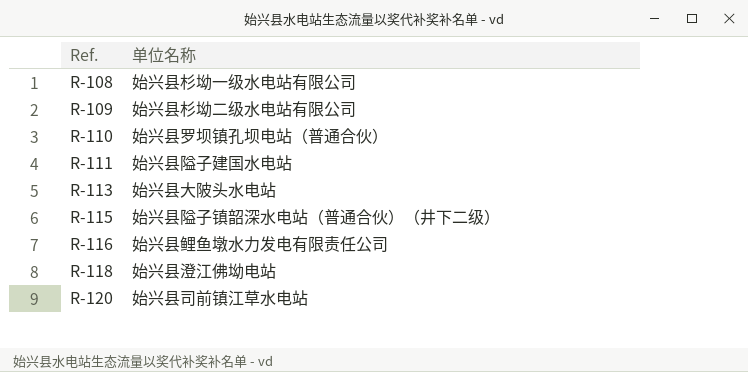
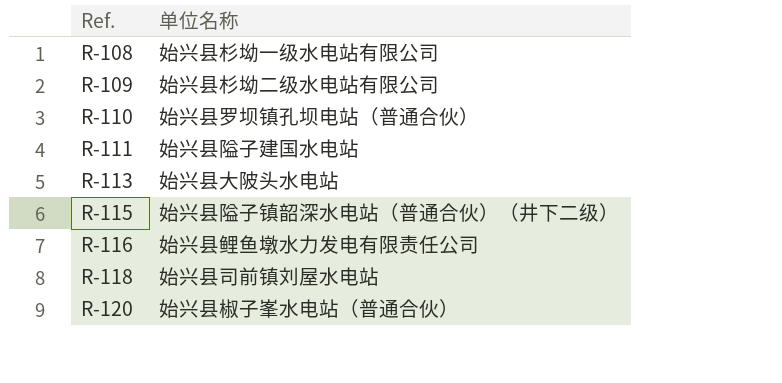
R-118 | 单位名称: 始兴县澄江佛坳电站 -> 始兴县司前镇刘屋水电站
R-120 | 单位名称: 始兴县司前镇江草水电站 -> 始兴县椒子峯水电站（普通合伙）

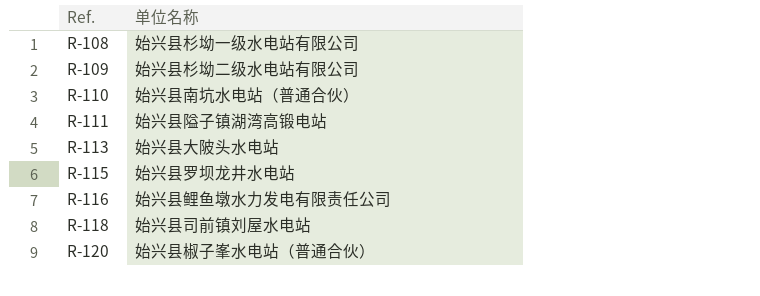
R-110 | 单位名称: 始兴县罗坝镇孔坝电站（普通合伙） -> 始兴县南坑水电站（普通合伙）
R-111 | 单位名称: 始兴县隘子建国水电站 -> 始兴县隘子镇湖湾高锻电站
R-115 | 单位名称: 始兴县隘子镇韶深水电站（普通合伙）（井下二级） -> 始兴县罗坝龙井水电站

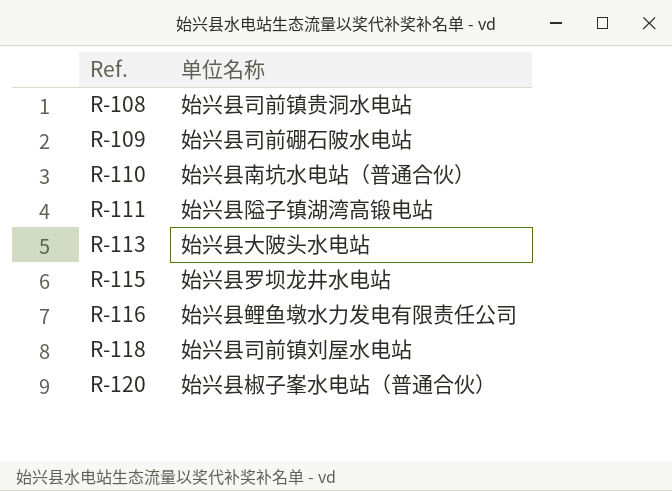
R-108 | 单位名称: 始兴县杉坳一级水电站有限公司 -> 始兴县司前镇贵洞水电站
R-109 | 单位名称: 始兴县杉坳二级水电站有限公司 -> 始兴县司前硼石陂水电站

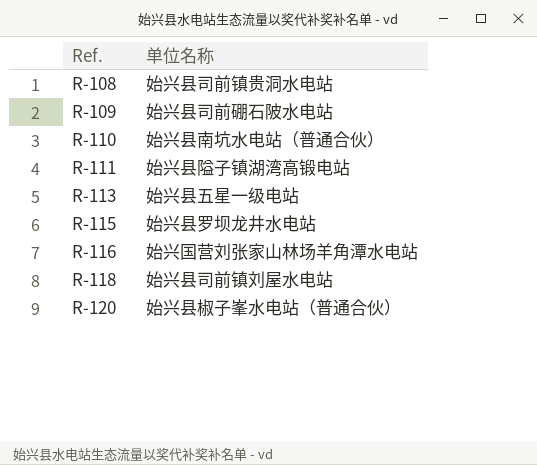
R-113 | 单位名称: 始兴县大陂头水电站 -> 始兴县五星一级电站
R-116 | 单位名称: 始兴县鲤鱼墩水力发电有限责任公司 -> 始兴国营刘张家山林场羊角潭水电站

